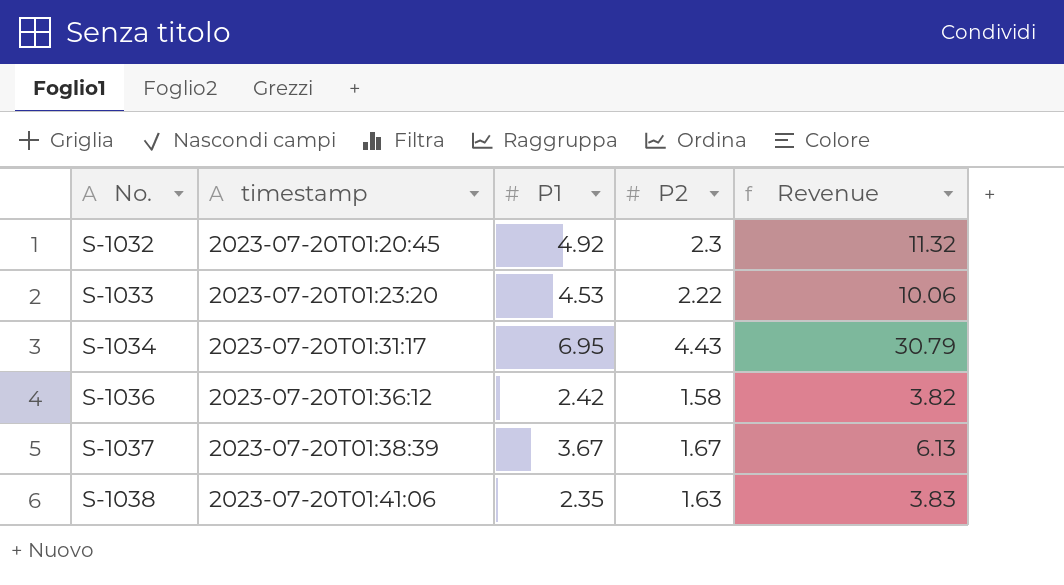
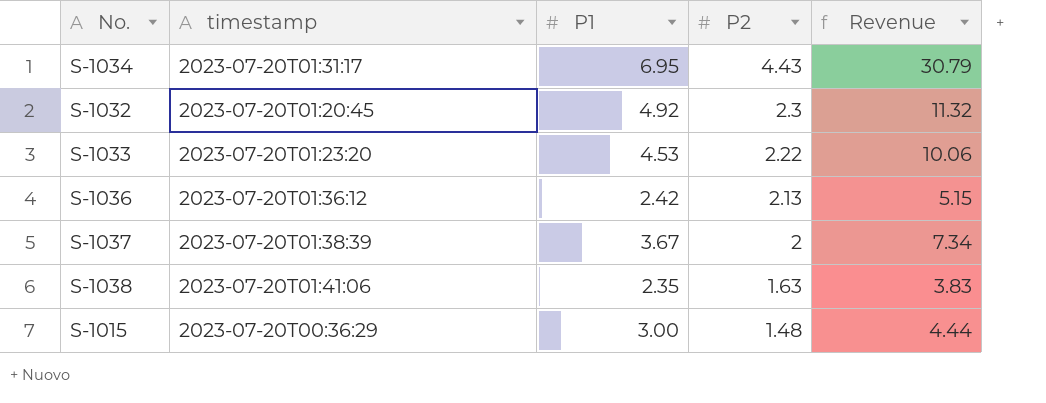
row order: No. ascending -> P2 descending
S-1036 | P2: 1.58 -> 2.13
S-1036 | Revenue: 3.82 -> 5.15
S-1037 | P2: 1.67 -> 2
S-1037 | Revenue: 6.13 -> 7.34
row S-1015: none -> 2023-07-20T00:36:29 | 3.00 | 1.48 | 4.44

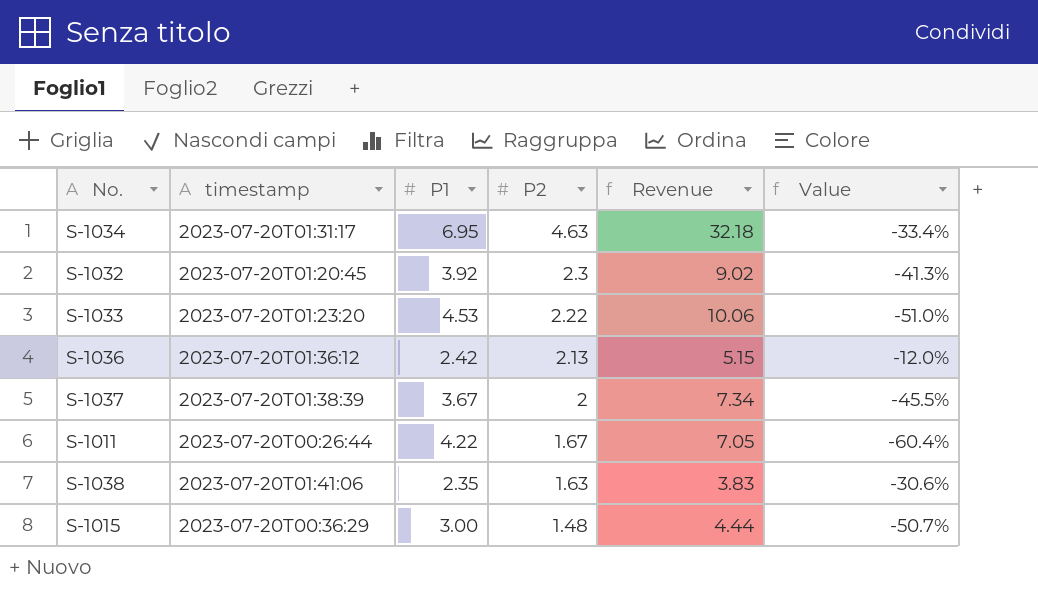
column Value | formula: none -> ([P2] - [P1]) / [P1]
S-1034 | P2: 4.43 -> 4.63
S-1034 | Revenue: 30.79 -> 32.18
S-1032 | P1: 4.92 -> 3.92
S-1032 | Revenue: 11.32 -> 9.02
row S-1011: none -> 2023-07-20T00:26:44 | 4.22 | 1.67 | 7.05 | -60.4%

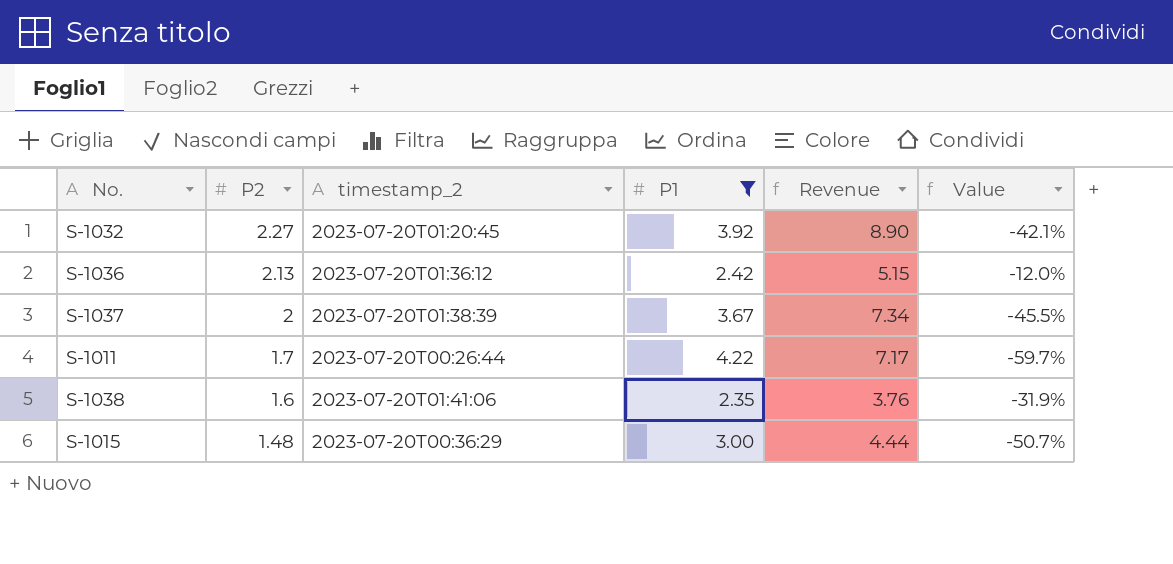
filter: none -> P1 <= 4.22
column P2 | position: 4 -> 2
column name: timestamp -> timestamp_2
S-1032 | P2: 2.3 -> 2.27
S-1032 | Revenue: 9.02 -> 8.90
S-1032 | Value: -41.3% -> -42.1%
S-1011 | P2: 1.67 -> 1.7
S-1011 | Revenue: 7.05 -> 7.17
S-1011 | Value: -60.4% -> -59.7%
S-1038 | P2: 1.63 -> 1.6
S-1038 | Revenue: 3.83 -> 3.76
S-1038 | Value: -30.6% -> -31.9%

